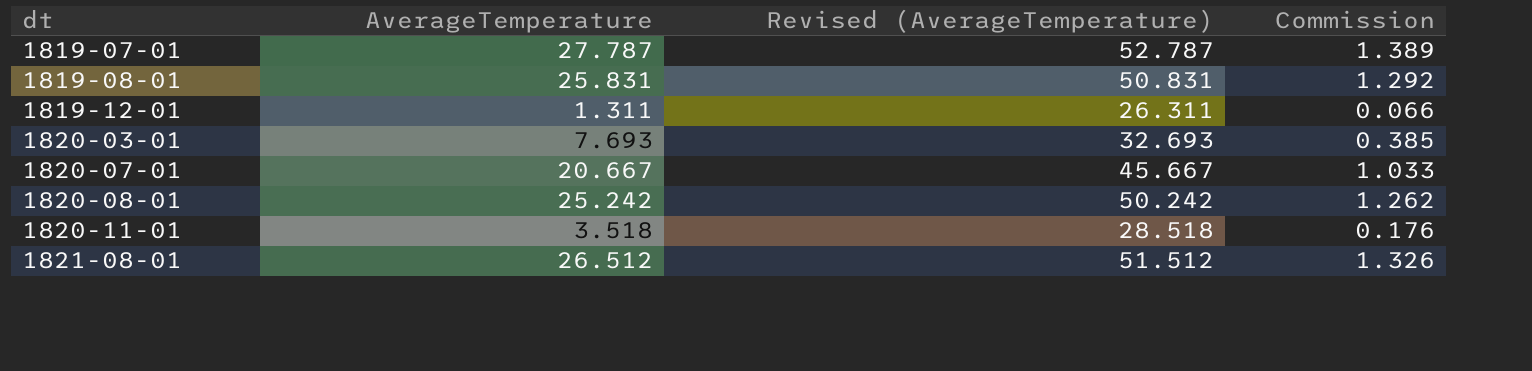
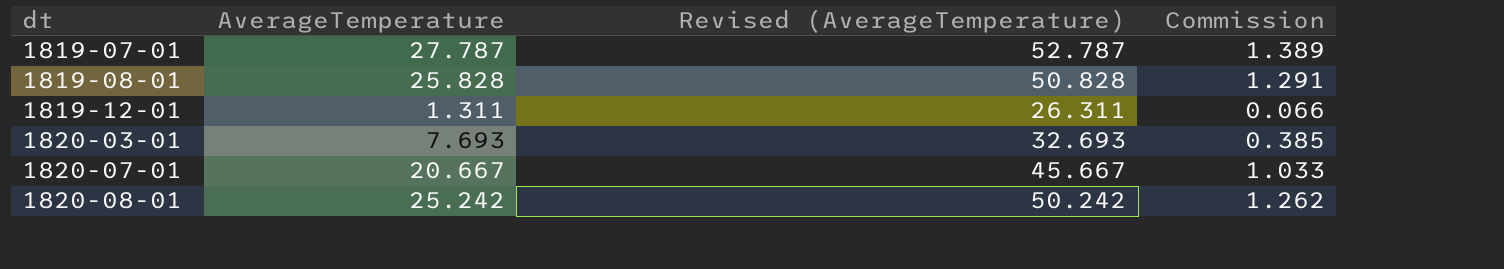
row 1820-11-01: 3.518 | 28.518 | 0.176 -> none
row 1821-08-01: 26.512 | 51.512 | 1.326 -> none
1819-08-01 | AverageTemperature: 25.831 -> 25.828
1819-08-01 | Revised (AverageTemperature): 50.831 -> 50.828
1819-08-01 | Commission: 1.292 -> 1.291

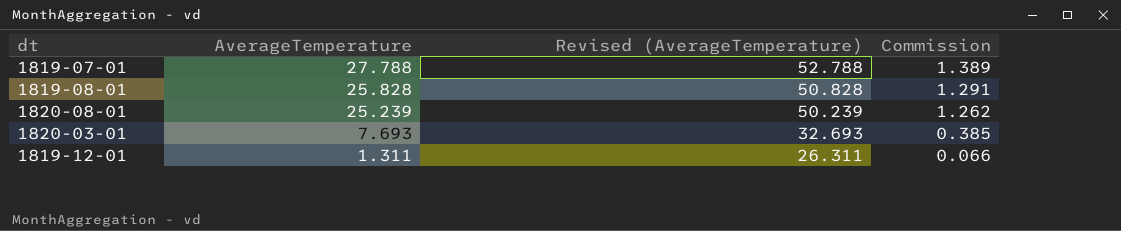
row order: dt ascending -> AverageTemperature descending
row 1820-07-01: 20.667 | 45.667 | 1.033 -> none
1819-07-01 | AverageTemperature: 27.787 -> 27.788
1819-07-01 | Revised (AverageTemperature): 52.787 -> 52.788
1820-08-01 | AverageTemperature: 25.242 -> 25.239
1820-08-01 | Revised (AverageTemperature): 50.242 -> 50.239

